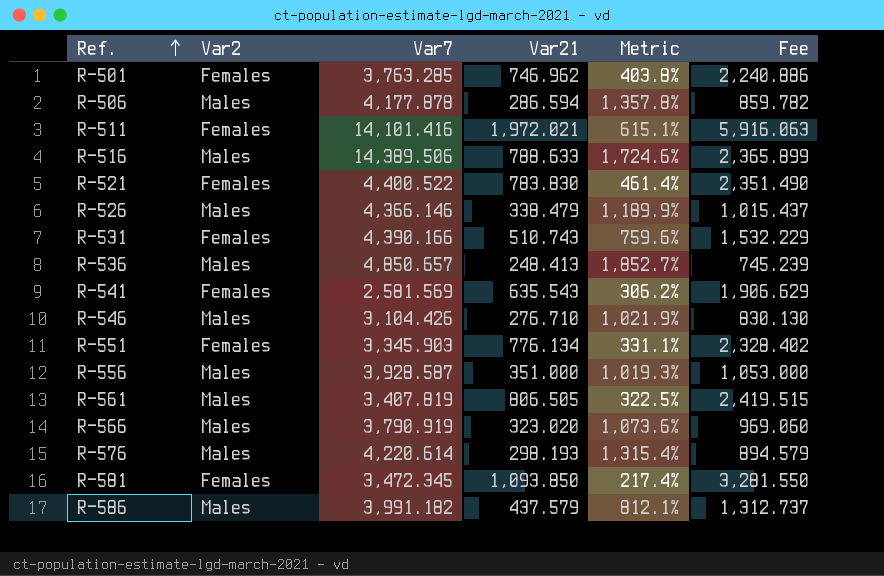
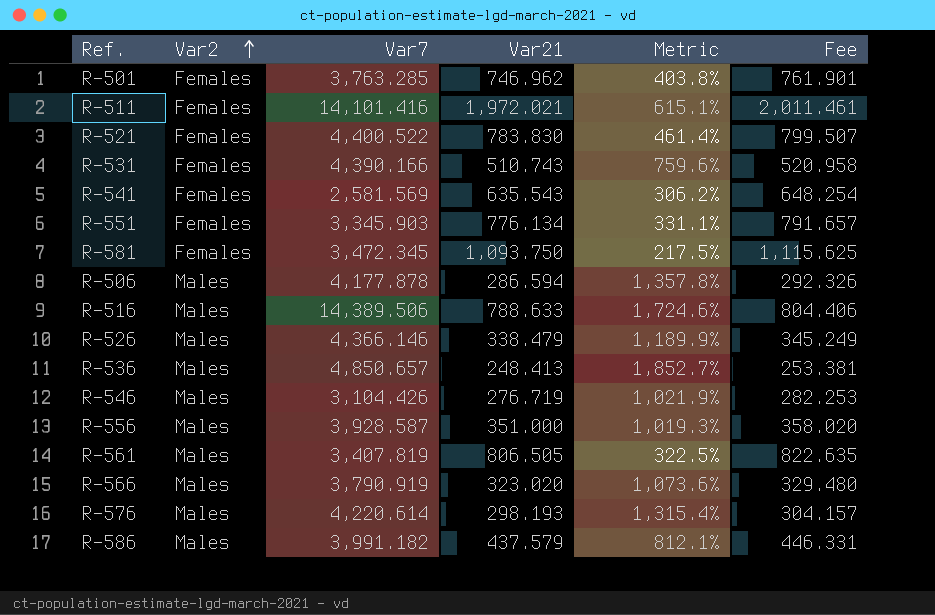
row order: Ref. ascending -> Var2 ascending
column Fee | formula: [Var21] * 3 -> [Var21] * 1.02
R-581 | Var21: 1,093.850 -> 1,093.750
R-581 | Metric: 217.4% -> 217.5%
R-546 | Var21: 276.710 -> 276.719

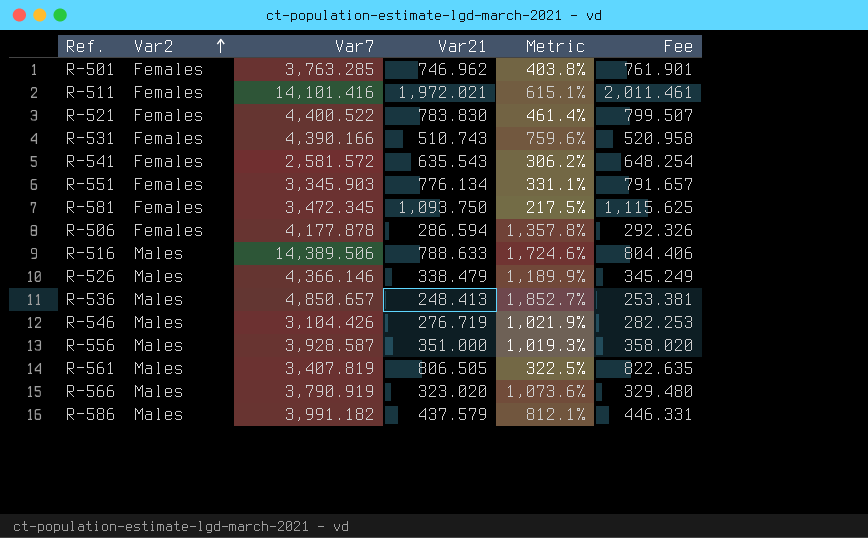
row R-576: Males | 4,220.614 | 298.193 | 1,315.4% | 304.157 -> none
R-541 | Var7: 2,581.569 -> 2,581.572
R-506 | Var2: Males -> Females

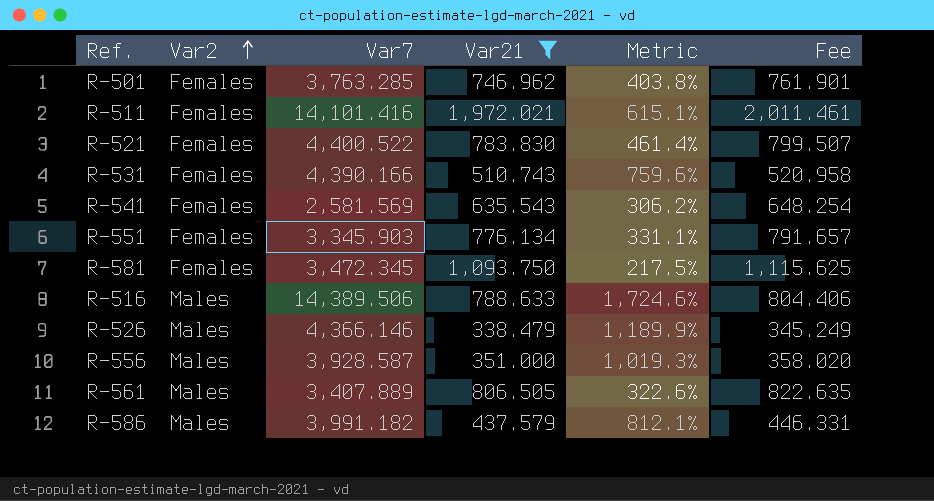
filter: none -> Var21 >= 338.479
R-541 | Var7: 2,581.572 -> 2,581.569
R-561 | Var7: 3,407.819 -> 3,407.889
R-561 | Metric: 322.5% -> 322.6%

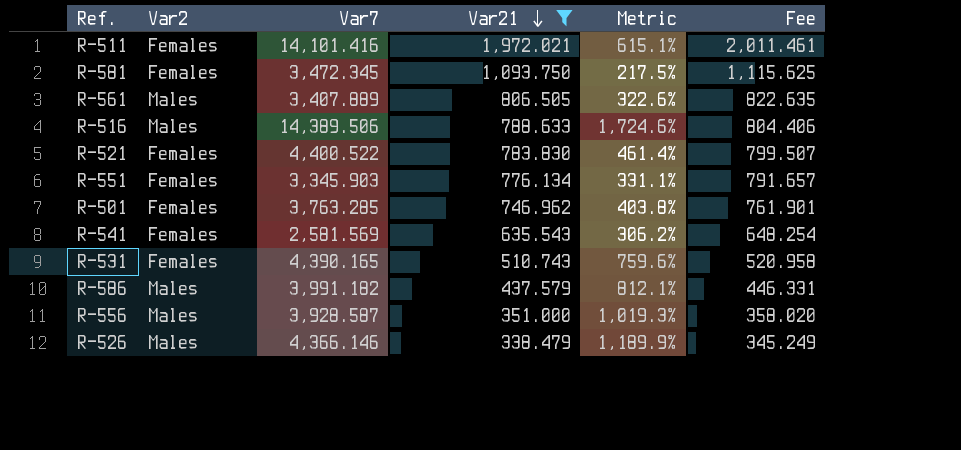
row order: Var2 ascending -> Var21 descending
R-531 | Var7: 4,390.166 -> 4,390.165

